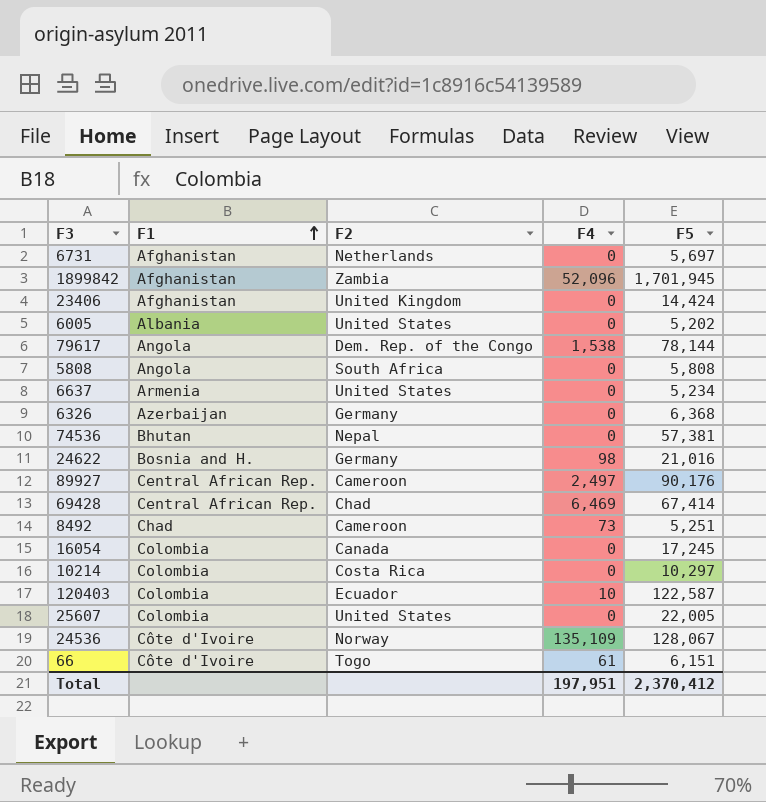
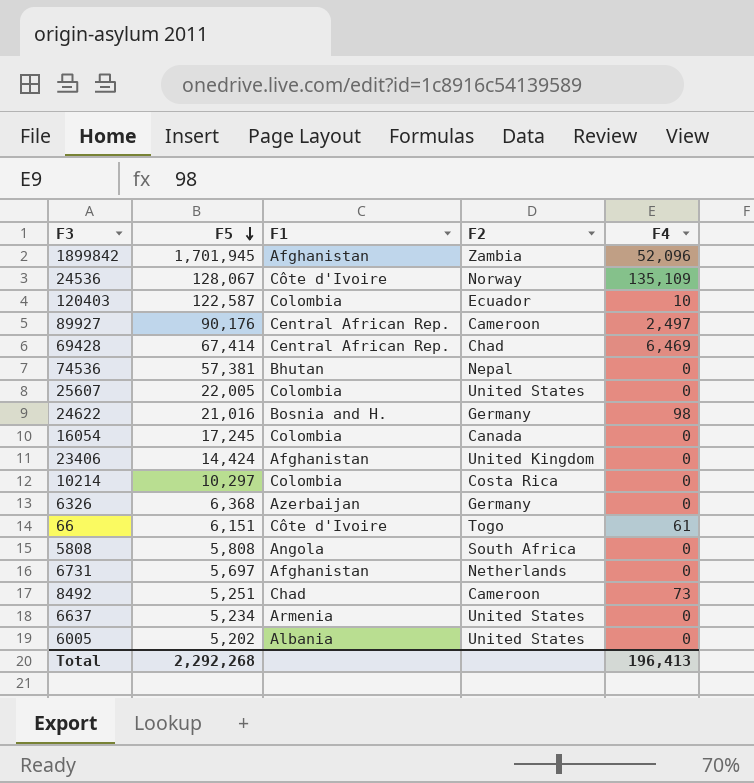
row order: F1 ascending -> F5 descending
column F5 | position: 5 -> 2
row 79617: Angola | Dem. Rep. of the Congo | 1,538 | 78,144 -> none
Total | F5: 2,370,412 -> 2,292,268
Total | F4: 197,951 -> 196,413

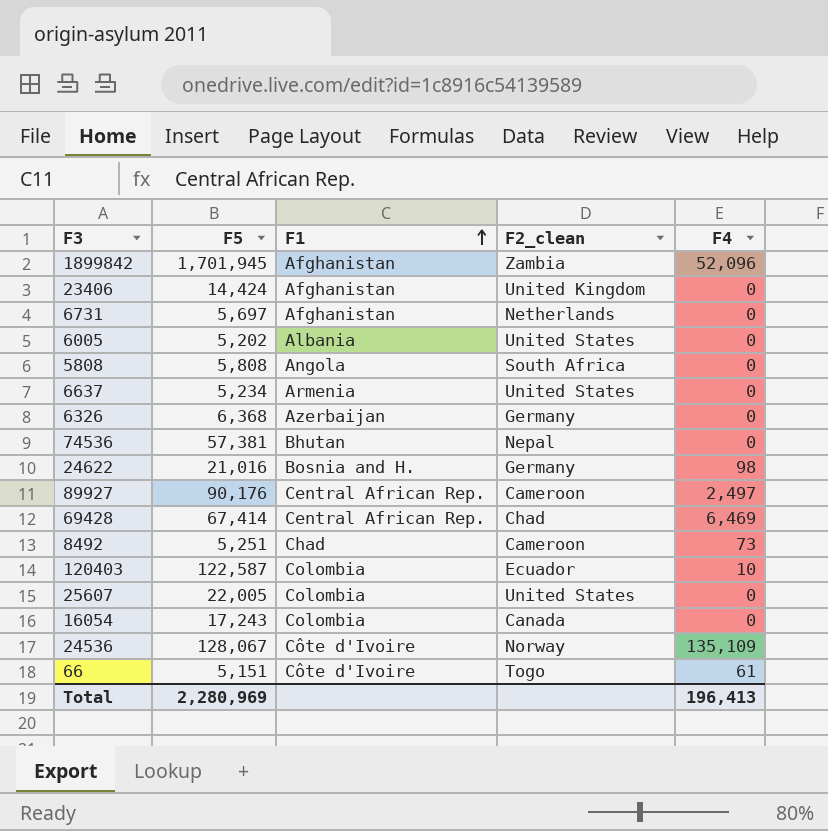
row order: F5 descending -> F1 ascending
column name: F2 -> F2_clean
row 10214: 10,297 | Colombia | Costa Rica | 0 -> none
16054 | F5: 17,245 -> 17,243
66 | F5: 6,151 -> 5,151
Total | F5: 2,292,268 -> 2,280,969

